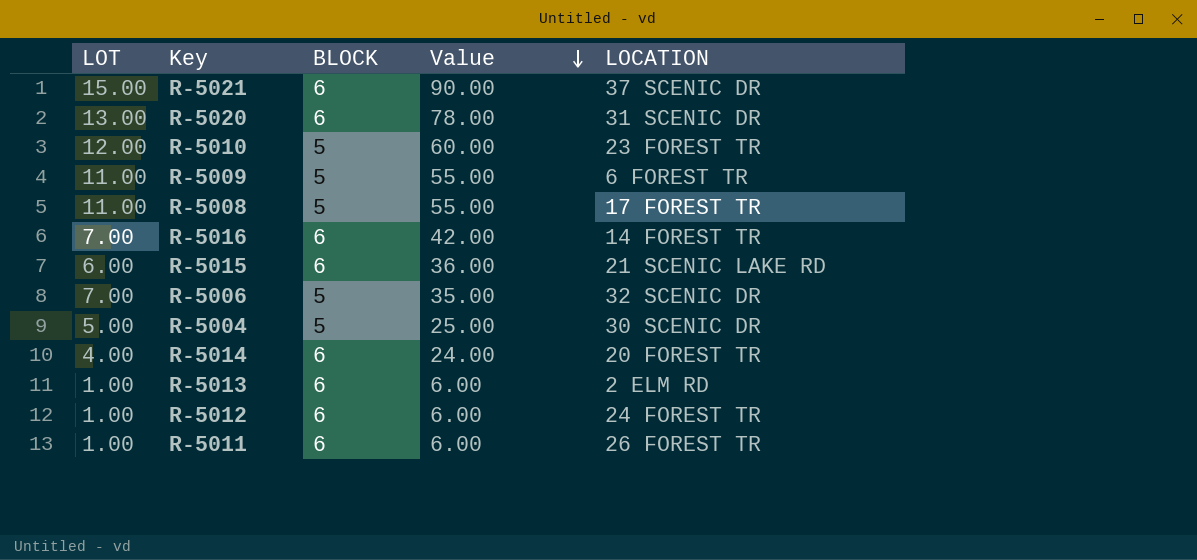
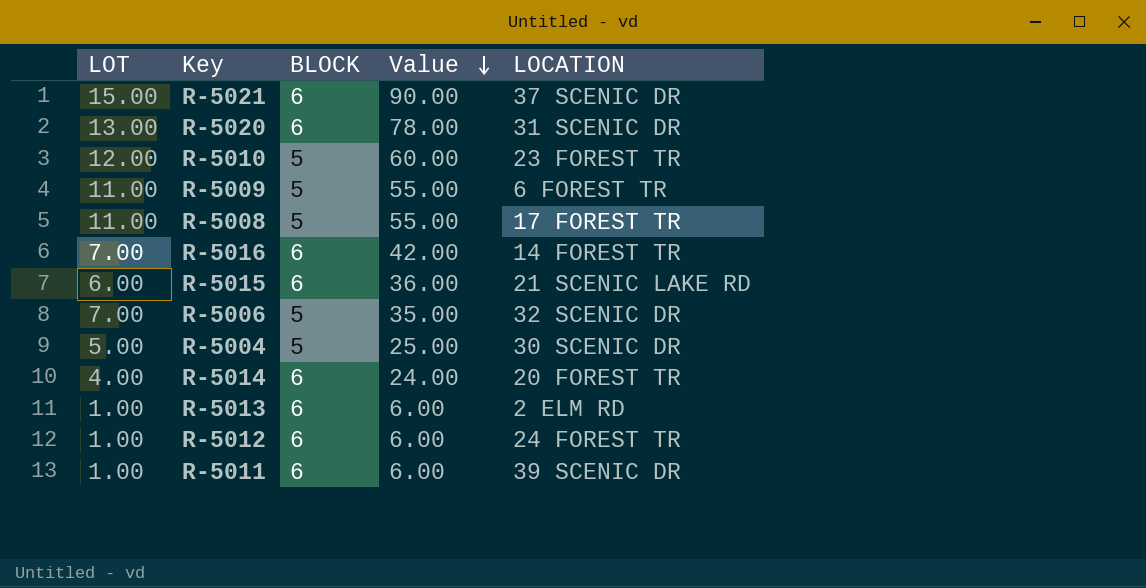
R-5011 | LOCATION: 26 FOREST TR -> 39 SCENIC DR

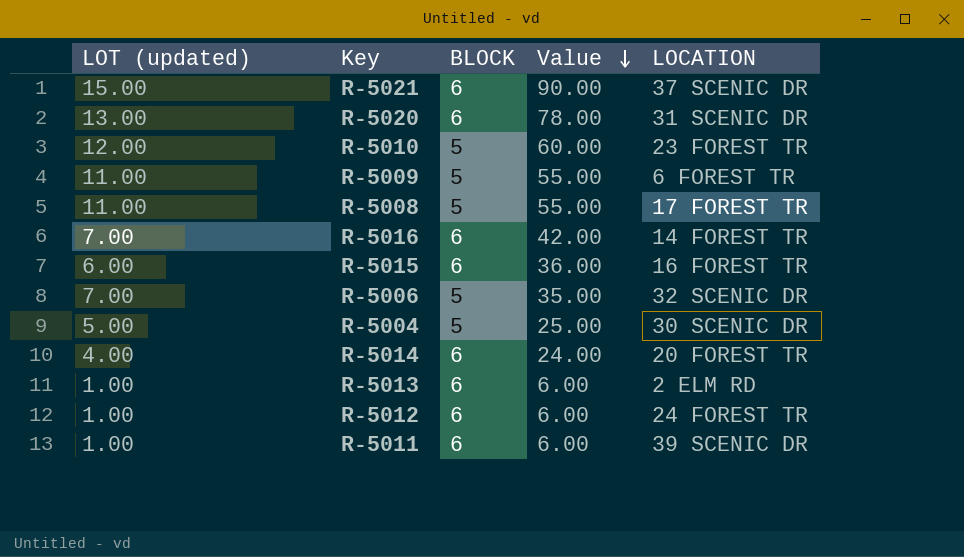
column name: LOT -> LOT (updated)
R-5015 | LOCATION: 21 SCENIC LAKE RD -> 16 FOREST TR

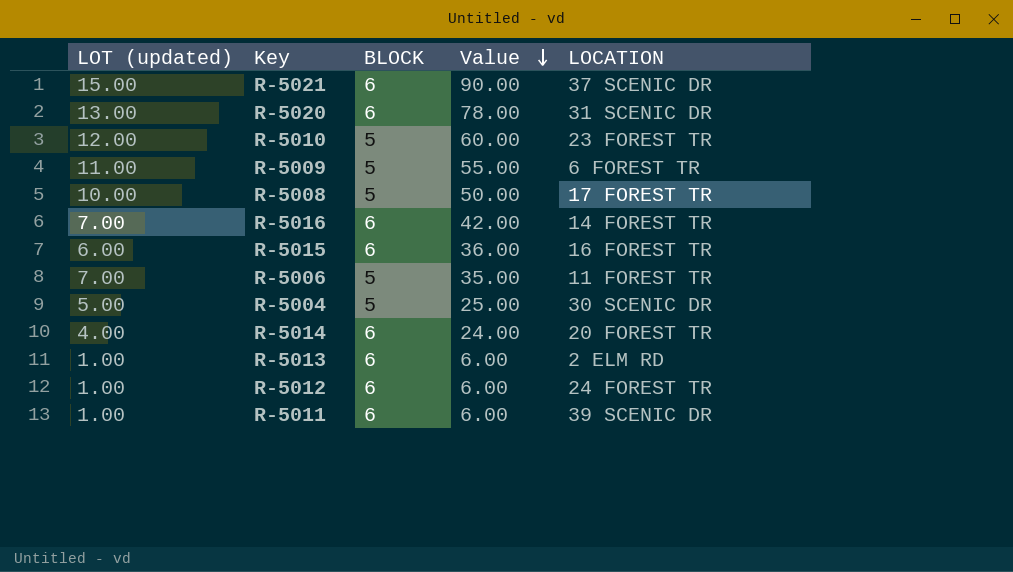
R-5008 | LOT (updated): 11.00 -> 10.00
R-5008 | Value: 55.00 -> 50.00
R-5006 | LOCATION: 32 SCENIC DR -> 11 FOREST TR

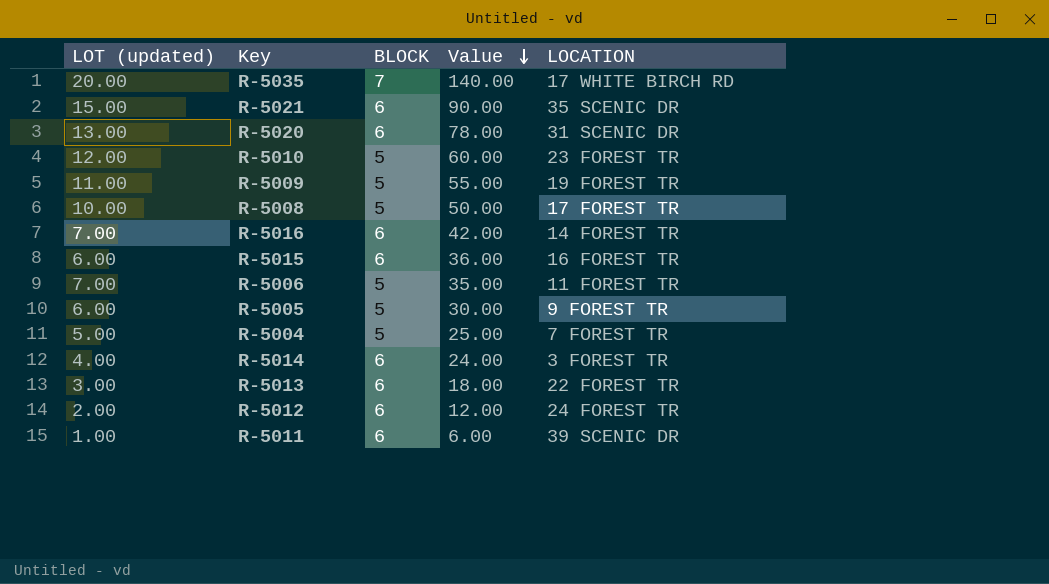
row R-5035: none -> 20.00 | 7 | 140.00 | 17 WHITE BIRCH RD
R-5021 | LOCATION: 37 SCENIC DR -> 35 SCENIC DR
R-5009 | LOCATION: 6 FOREST TR -> 19 FOREST TR
row R-5005: none -> 6.00 | 5 | 30.00 | 9 FOREST TR
R-5004 | LOCATION: 30 SCENIC DR -> 7 FOREST TR
R-5014 | LOCATION: 20 FOREST TR -> 3 FOREST TR
R-5013 | LOT (updated): 1.00 -> 3.00
R-5013 | Value: 6.00 -> 18.00
R-5013 | LOCATION: 2 ELM RD -> 22 FOREST TR
R-5012 | LOT (updated): 1.00 -> 2.00
R-5012 | Value: 6.00 -> 12.00

